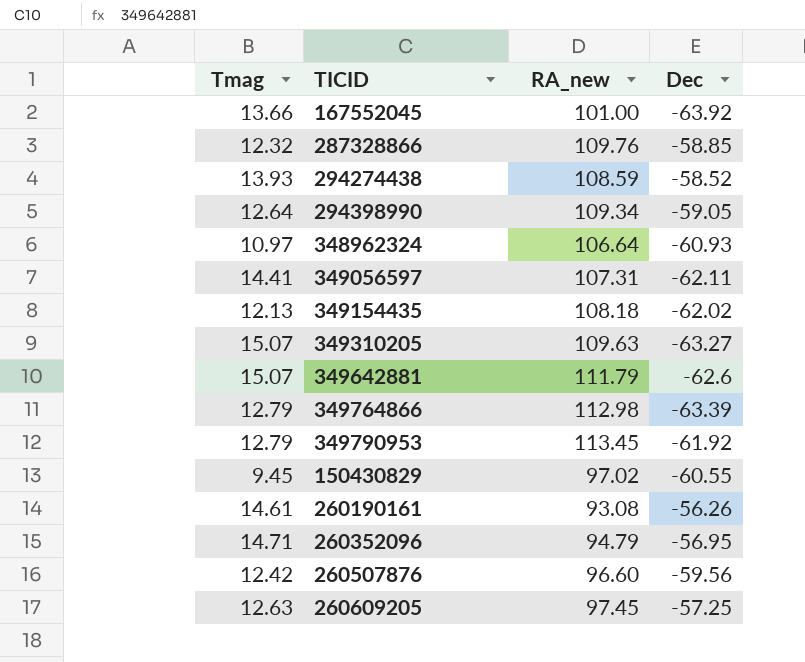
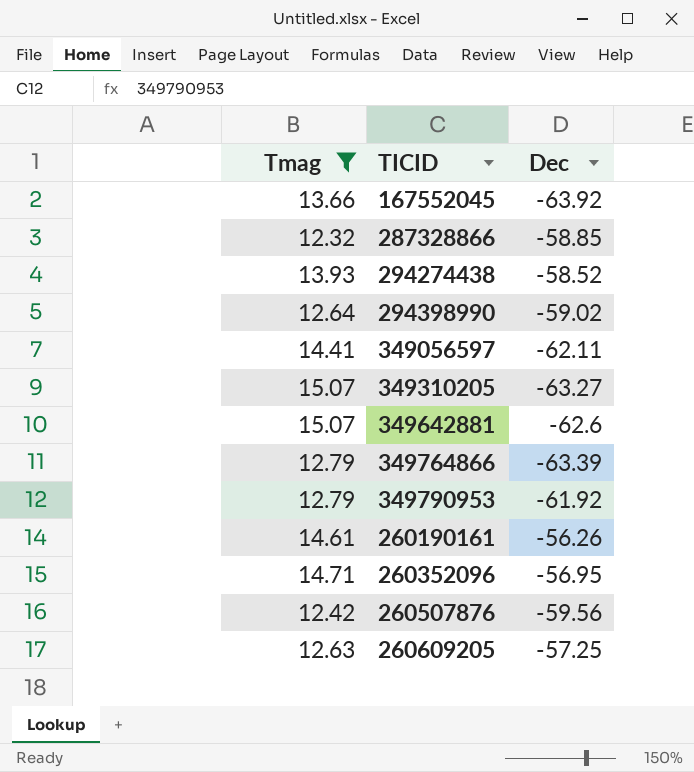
filter: none -> Tmag >= 12.32
column RA_new | position: 3 -> none
294398990 | Dec: -59.05 -> -59.02

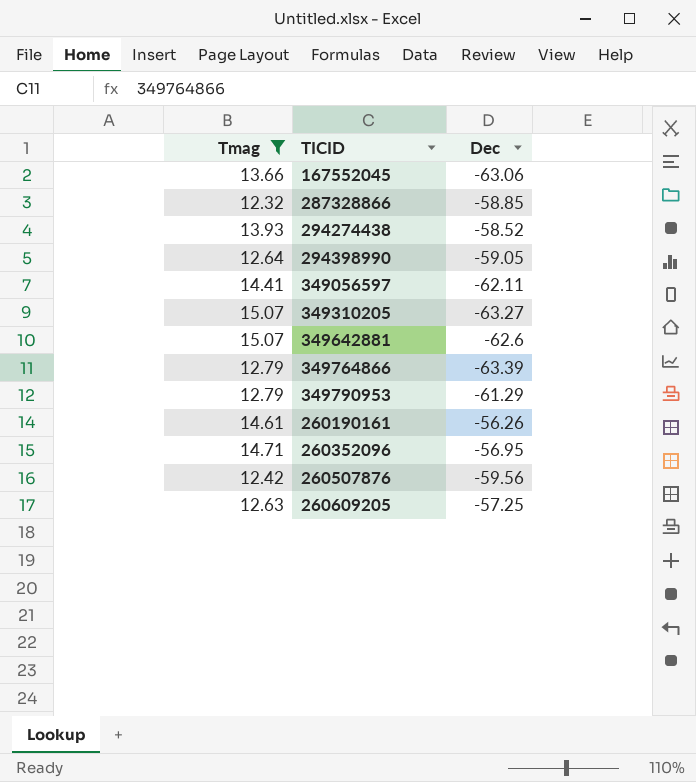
167552045 | Dec: -63.92 -> -63.06
294398990 | Dec: -59.02 -> -59.05
349790953 | Dec: -61.92 -> -61.29

